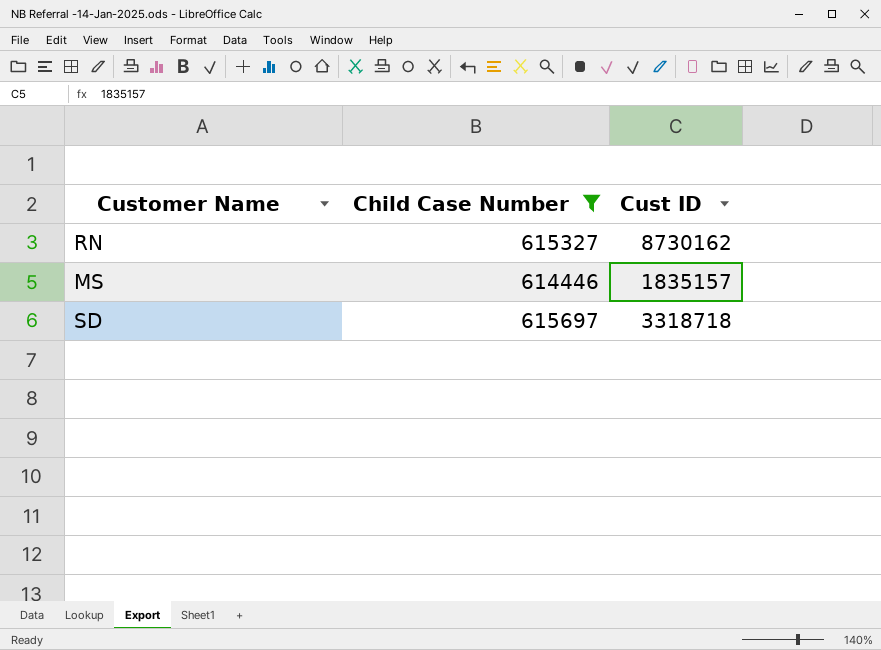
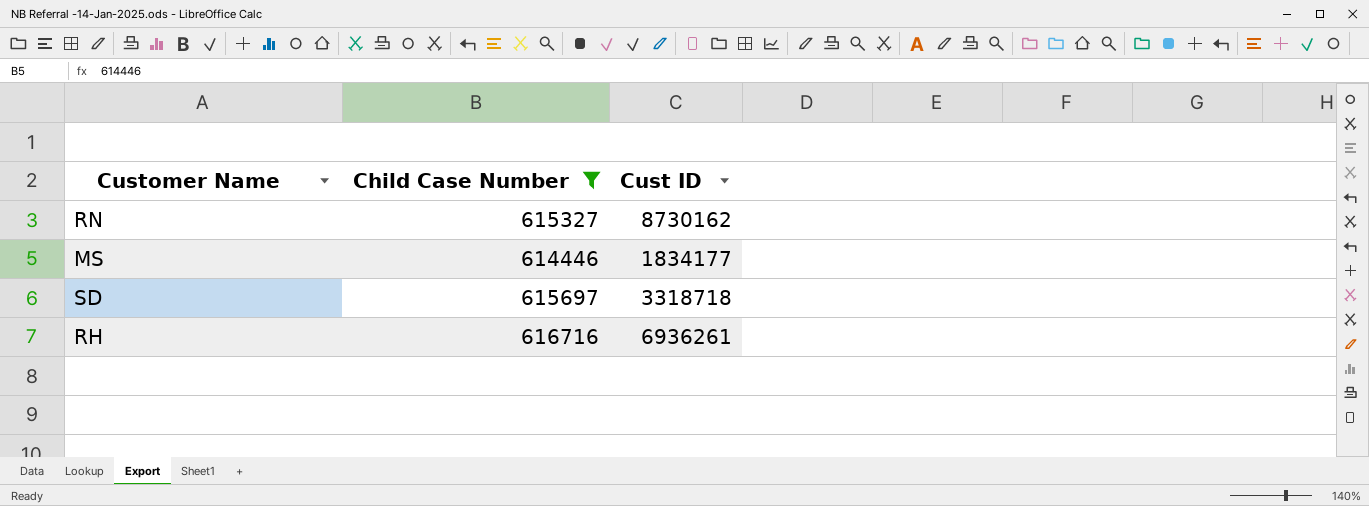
MS | Cust ID: 1835157 -> 1834177
row RH: none -> 616716 | 6936261

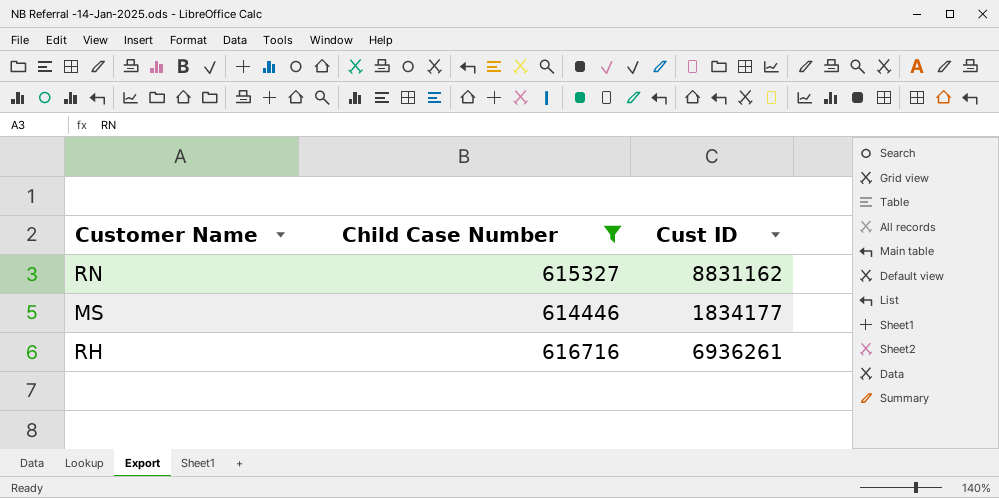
row SD: 615697 | 3318718 -> none
RN | Cust ID: 8730162 -> 8831162

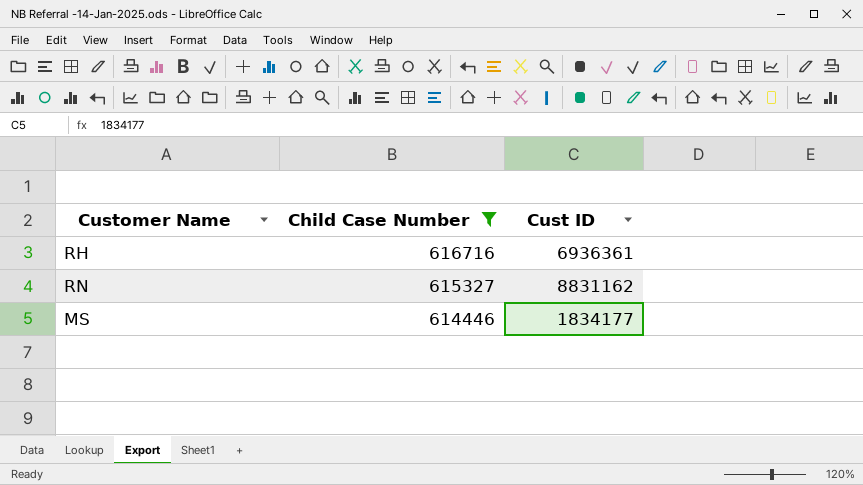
row order: none -> Child Case Number descending
RH | Cust ID: 6936261 -> 6936361

